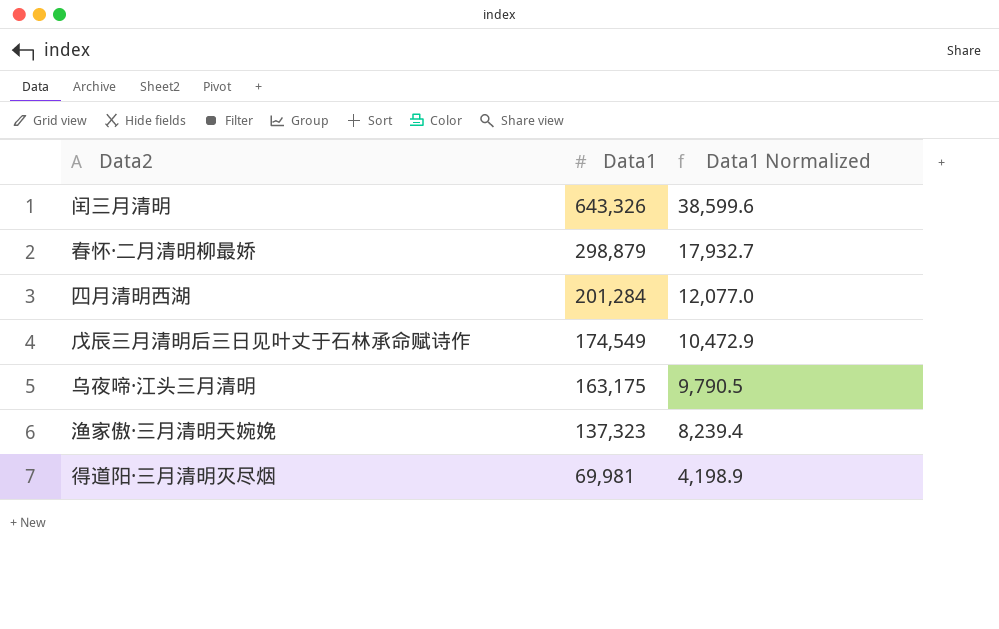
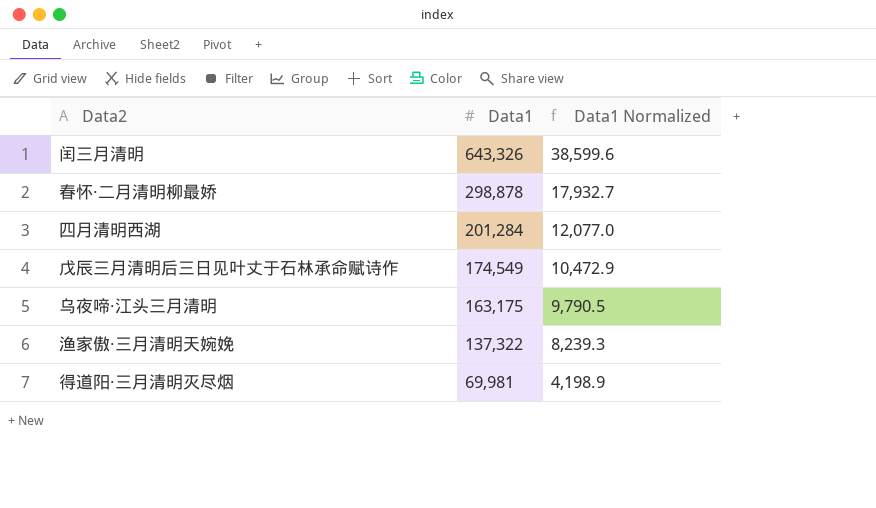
春怀·二月清明柳最娇 | Data1: 298,879 -> 298,878
渔家傲·三月清明天婉娩 | Data1: 137,323 -> 137,322
渔家傲·三月清明天婉娩 | Data1 Normalized: 8,239.4 -> 8,239.3

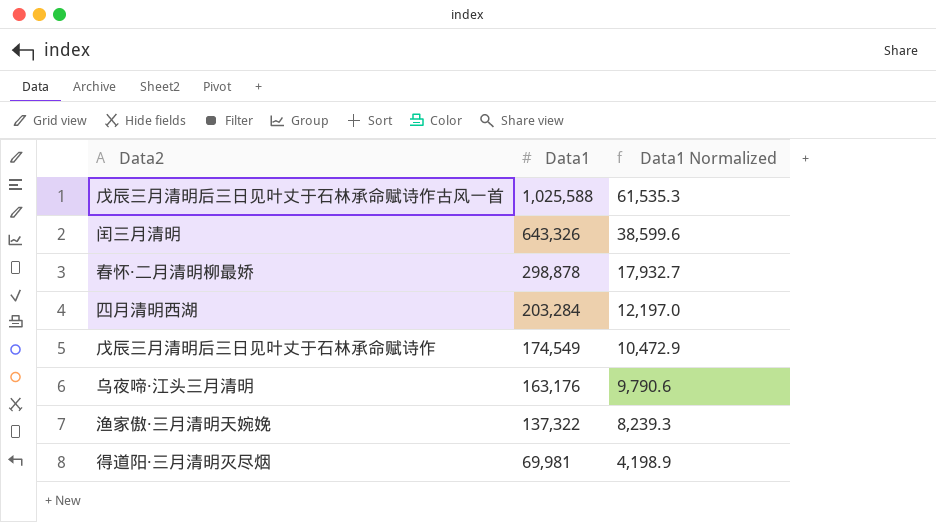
row 戊辰三月清明后三日见叶丈于石林承命赋诗作古风一首: none -> 1,025,588 | 61,535.3
四月清明西湖 | Data1: 201,284 -> 203,284
四月清明西湖 | Data1 Normalized: 12,077.0 -> 12,197.0
乌夜啼·江头三月清明 | Data1: 163,175 -> 163,176
乌夜啼·江头三月清明 | Data1 Normalized: 9,790.5 -> 9,790.6

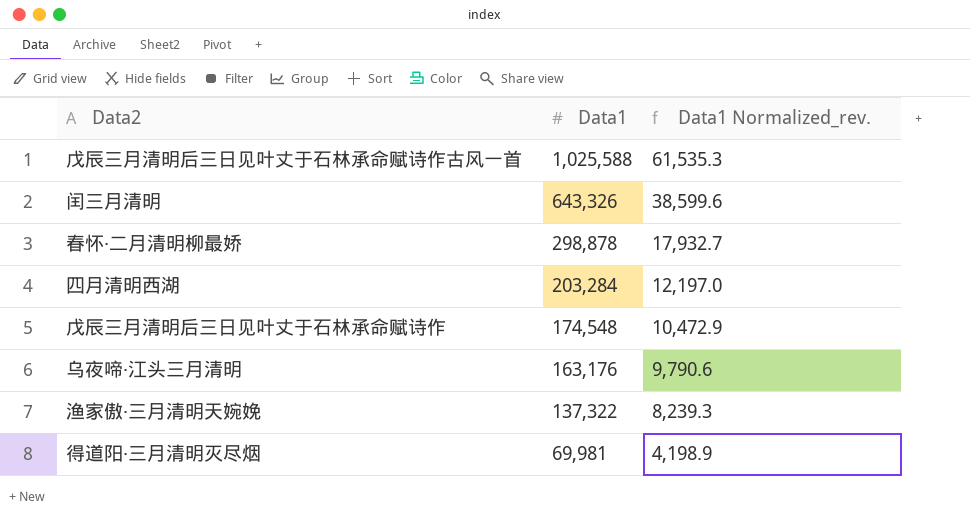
column name: Data1 Normalized -> Data1 Normalized_rev.
戊辰三月清明后三日见叶丈于石林承命赋诗作 | Data1: 174,549 -> 174,548

